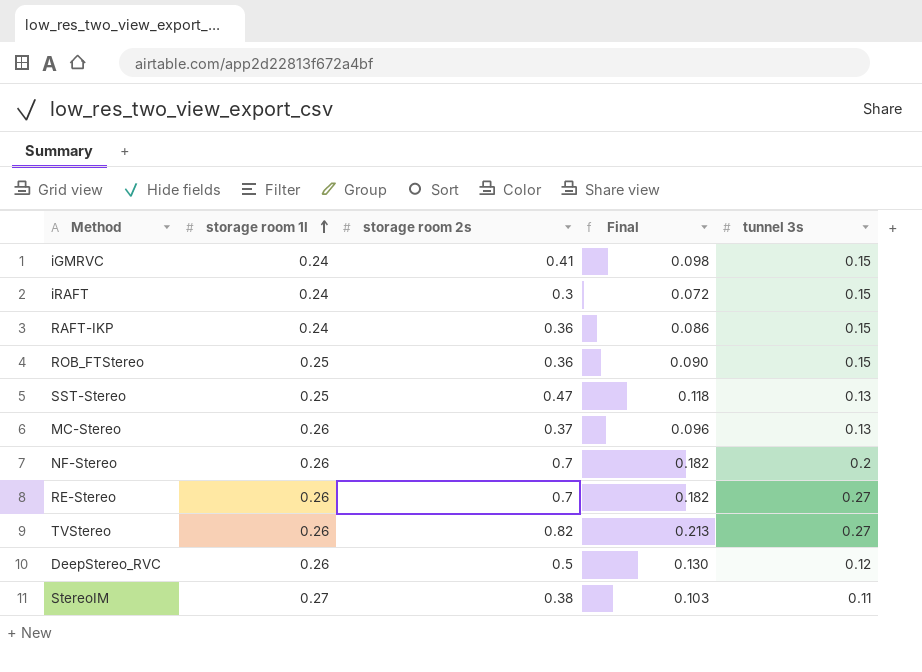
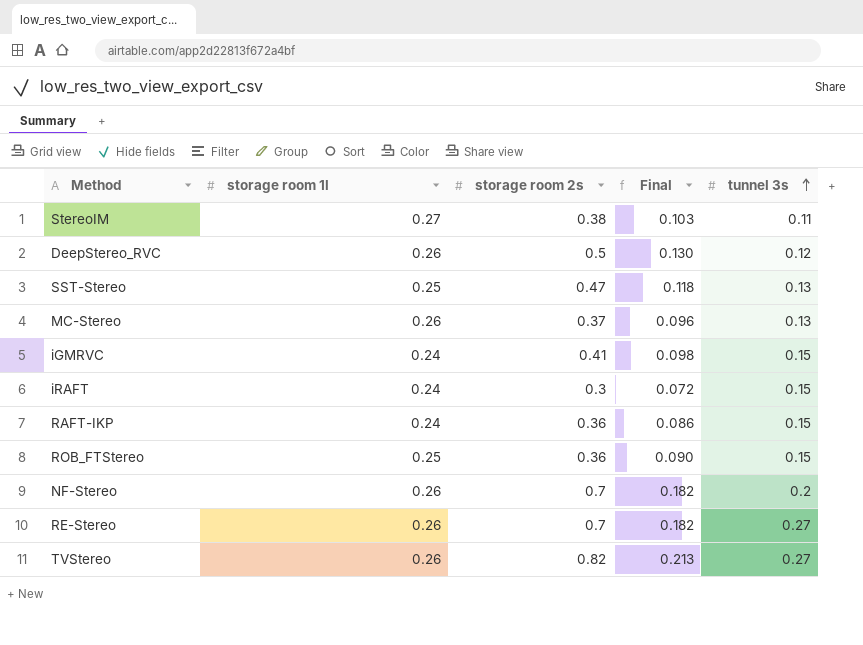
row order: storage room 1l ascending -> tunnel 3s ascending

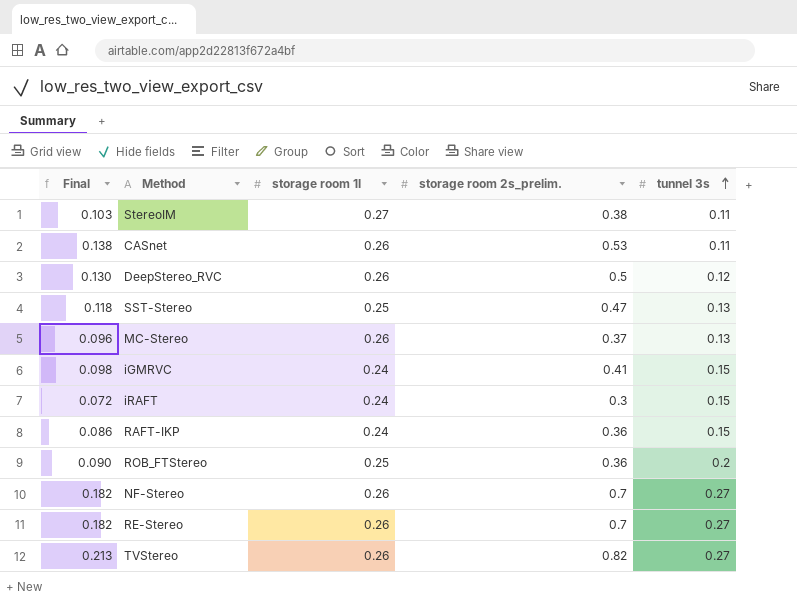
column Final | position: 4 -> 1
column name: storage room 2s -> storage room 2s_prelim.
row CASnet: none -> 0.138 | 0.26 | 0.53 | 0.11
ROB_FTStereo | tunnel 3s: 0.15 -> 0.2
NF-Stereo | tunnel 3s: 0.2 -> 0.27

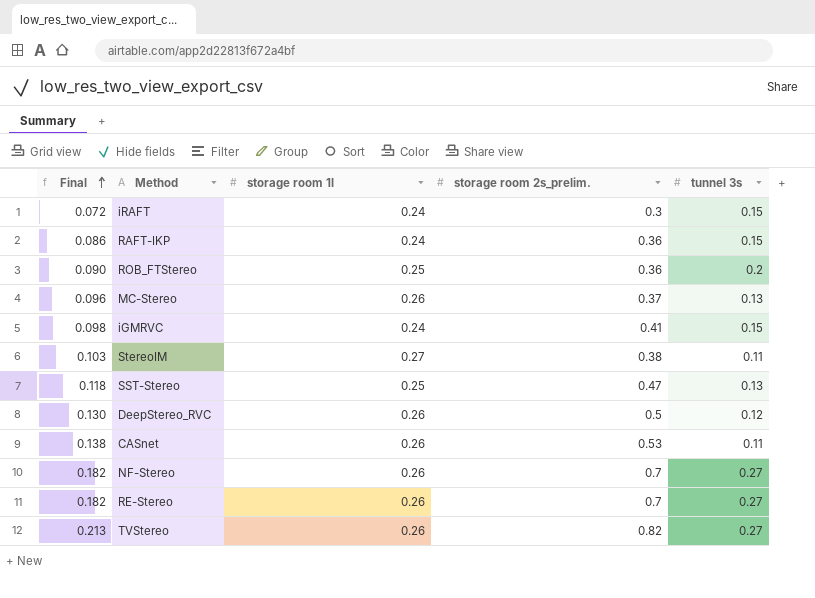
row order: tunnel 3s ascending -> Final ascending

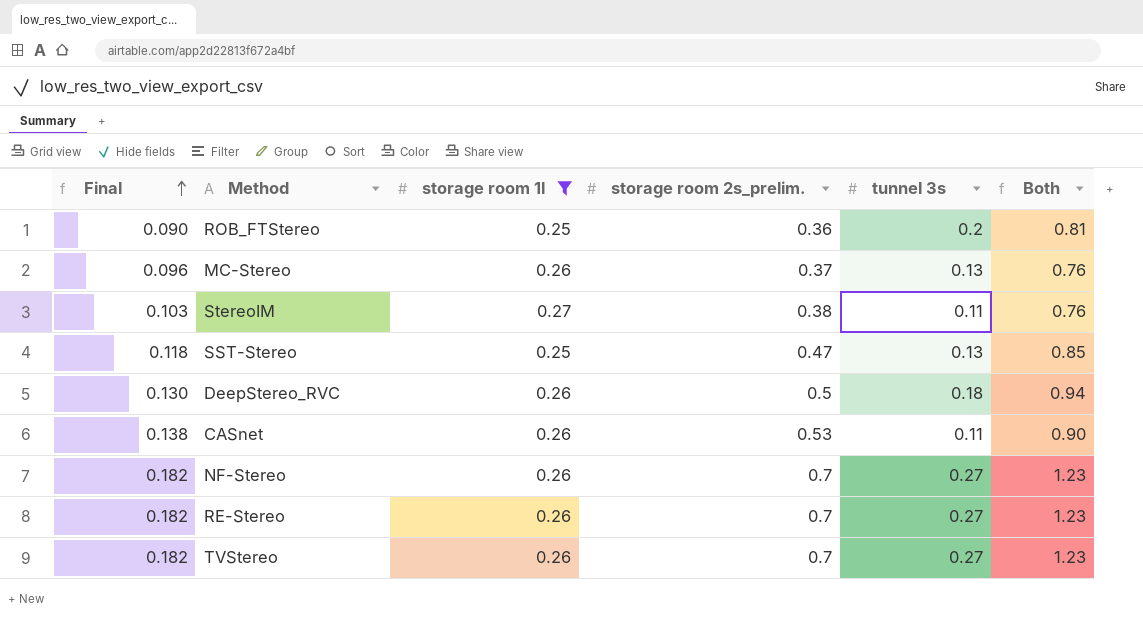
filter: none -> storage room 1l != 0.24
column Both | formula: none -> [storage room 1l] + [storage room 2s_prelim.] + [tunnel 3s]
DeepStereo_RVC | tunnel 3s: 0.12 -> 0.18
TVStereo | Final: 0.213 -> 0.182
TVStereo | storage room 2s_prelim.: 0.82 -> 0.7

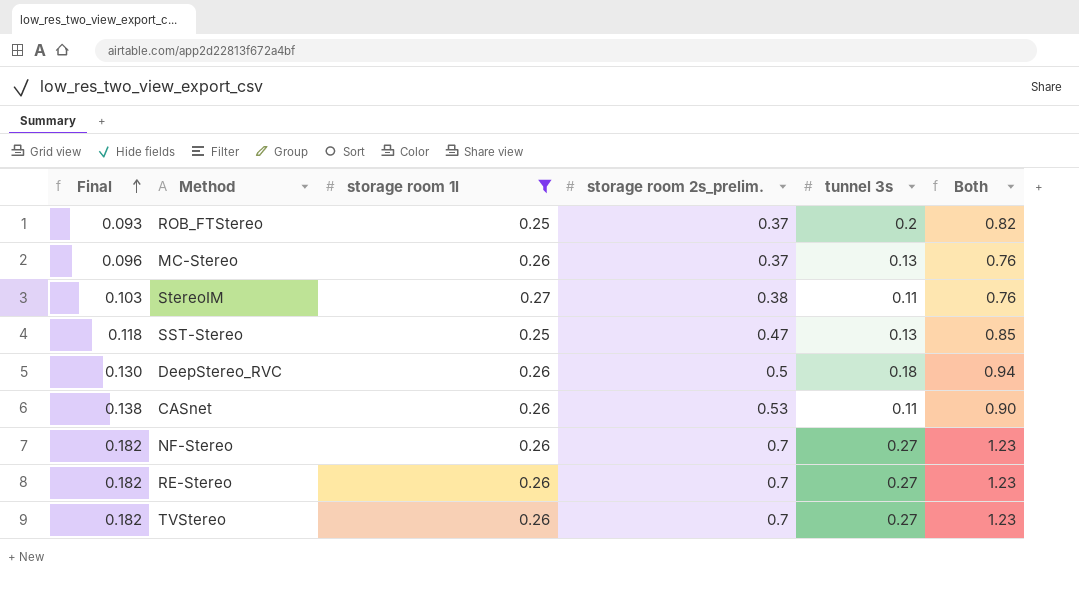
ROB_FTStereo | Final: 0.090 -> 0.093
ROB_FTStereo | storage room 2s_prelim.: 0.36 -> 0.37
ROB_FTStereo | Both: 0.81 -> 0.82

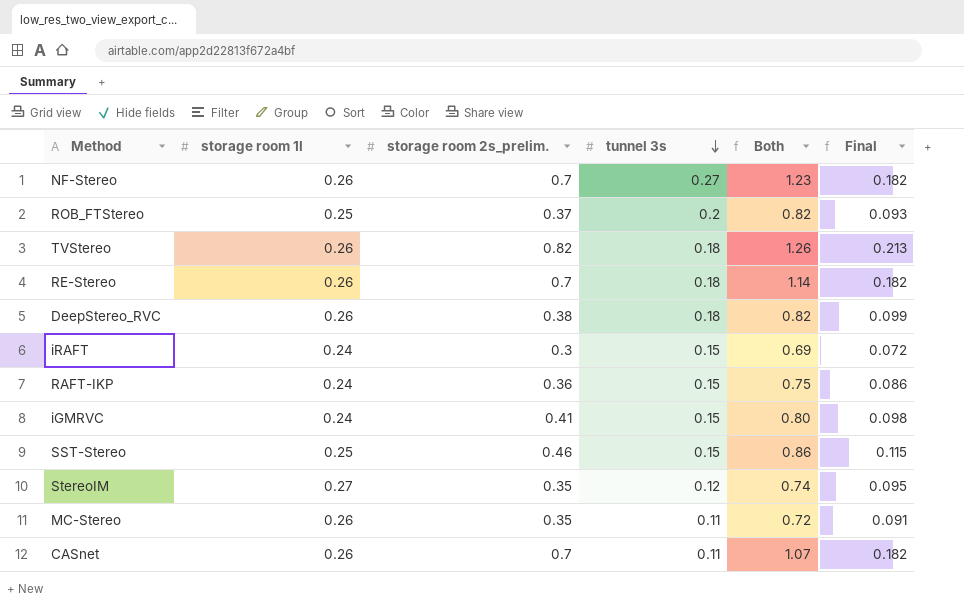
filter: storage room 1l != 0.24 -> none
row order: Final ascending -> tunnel 3s descending
column Final | position: 1 -> 6
TVStereo | storage room 2s_prelim.: 0.7 -> 0.82
TVStereo | tunnel 3s: 0.27 -> 0.18
TVStereo | Both: 1.23 -> 1.26
TVStereo | Final: 0.182 -> 0.213
RE-Stereo | tunnel 3s: 0.27 -> 0.18
RE-Stereo | Both: 1.23 -> 1.14
DeepStereo_RVC | storage room 2s_prelim.: 0.5 -> 0.38
DeepStereo_RVC | Both: 0.94 -> 0.82
DeepStereo_RVC | Final: 0.130 -> 0.099
SST-Stereo | storage room 2s_prelim.: 0.47 -> 0.46
SST-Stereo | tunnel 3s: 0.13 -> 0.15
SST-Stereo | Both: 0.85 -> 0.86
SST-Stereo | Final: 0.118 -> 0.115
StereoIM | storage room 2s_prelim.: 0.38 -> 0.35
StereoIM | tunnel 3s: 0.11 -> 0.12
StereoIM | Both: 0.76 -> 0.74
StereoIM | Final: 0.103 -> 0.095
MC-Stereo | storage room 2s_prelim.: 0.37 -> 0.35
MC-Stereo | tunnel 3s: 0.13 -> 0.11
MC-Stereo | Both: 0.76 -> 0.72
MC-Stereo | Final: 0.096 -> 0.091
CASnet | storage room 2s_prelim.: 0.53 -> 0.7
CASnet | Both: 0.90 -> 1.07
CASnet | Final: 0.138 -> 0.182

